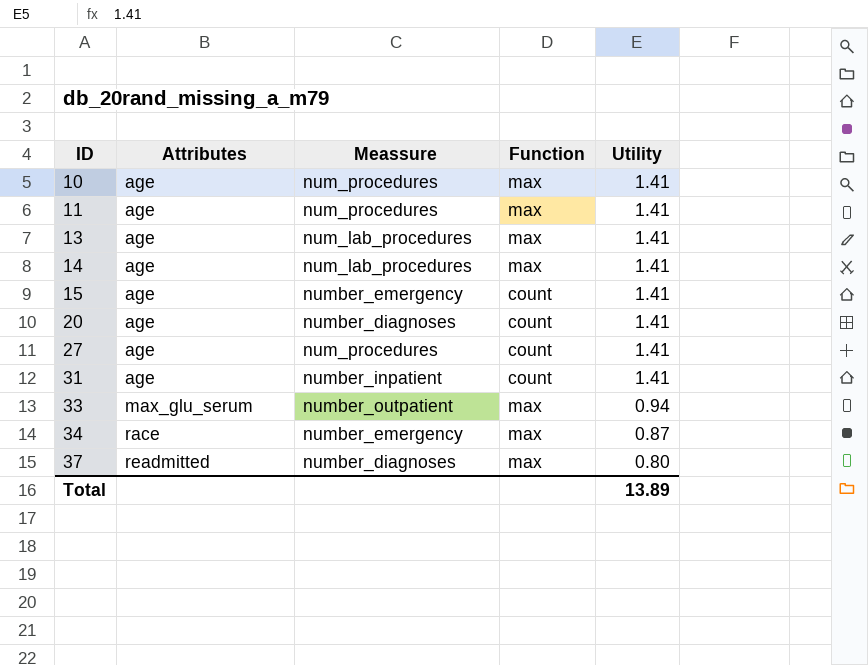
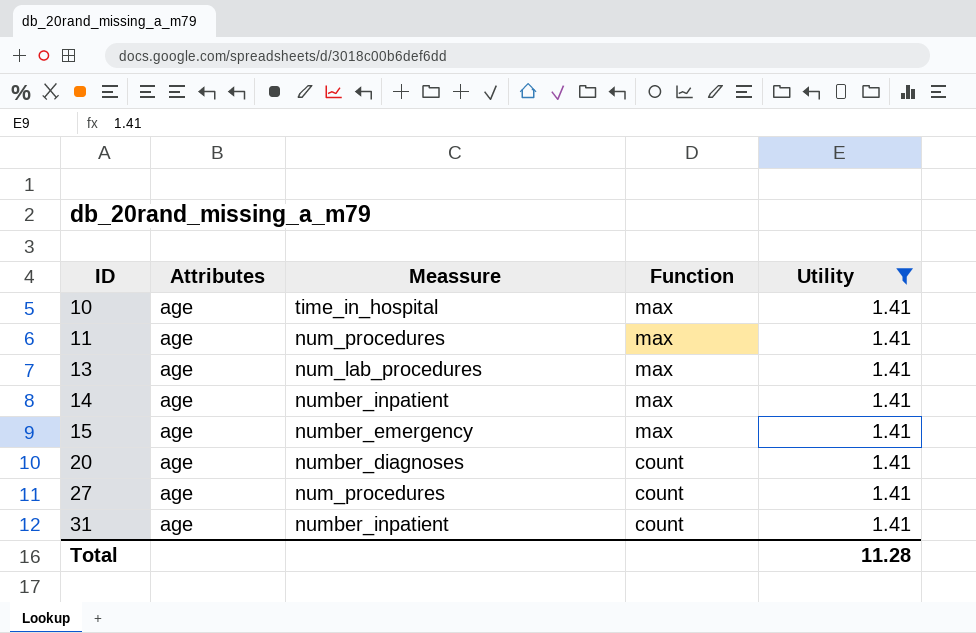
filter: none -> Utility = 1.41
10 | Meassure: num_procedures -> time_in_hospital
14 | Meassure: num_lab_procedures -> number_inpatient
15 | Function: count -> max
Total | Utility: 13.89 -> 11.28

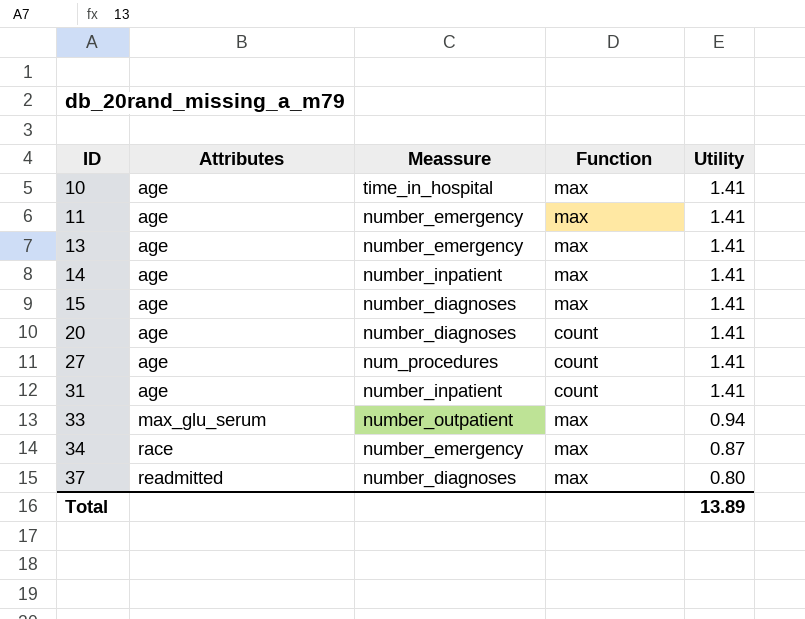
filter: Utility = 1.41 -> none
11 | Meassure: num_procedures -> number_emergency
13 | Meassure: num_lab_procedures -> number_emergency
15 | Meassure: number_emergency -> number_diagnoses
Total | Utility: 11.28 -> 13.89

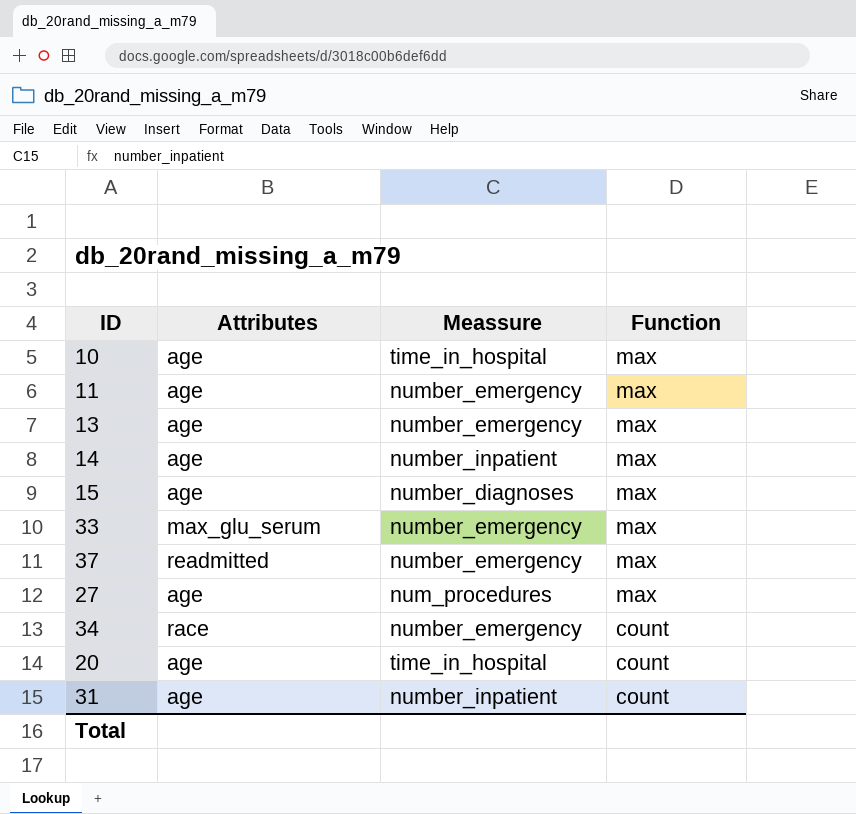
row order: ID ascending -> Function descending
column Utility | position: 5 -> none
33 | Meassure: number_outpatient -> number_emergency
37 | Meassure: number_diagnoses -> number_emergency
27 | Function: count -> max
34 | Function: max -> count
20 | Meassure: number_diagnoses -> time_in_hospital

